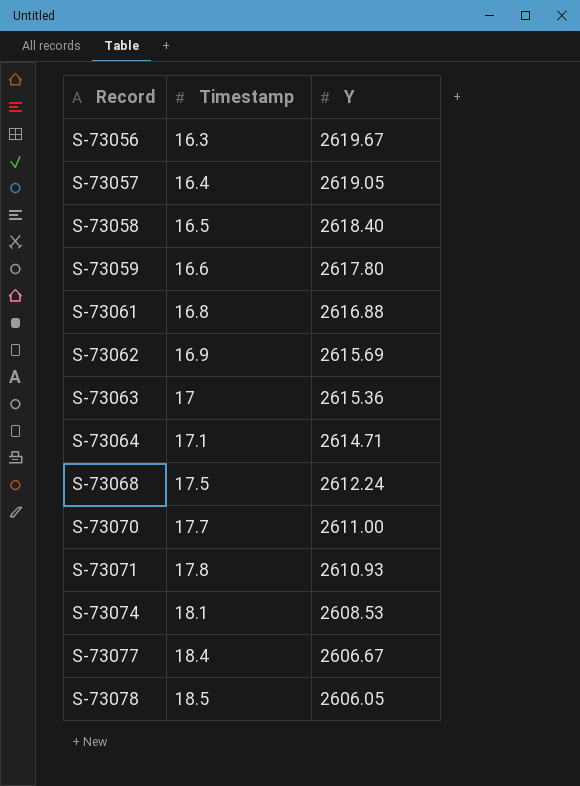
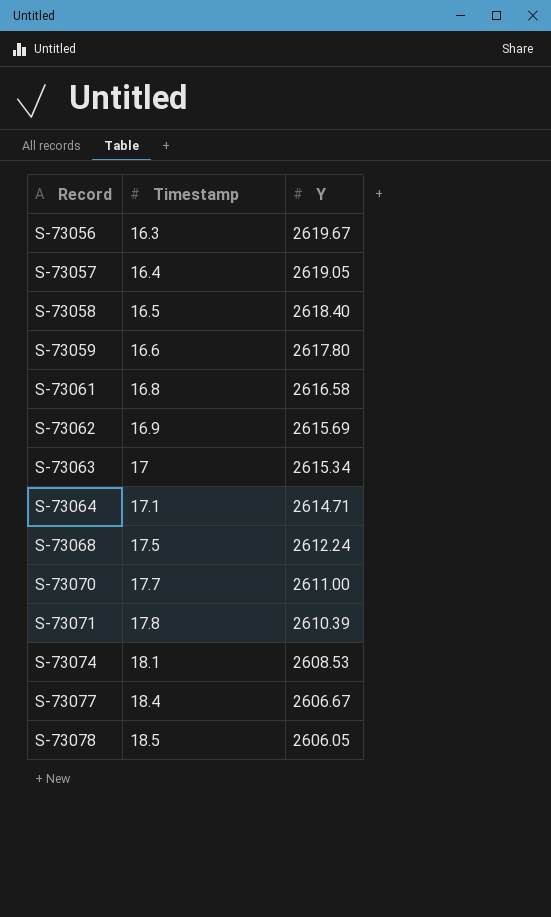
S-73061 | Y: 2616.88 -> 2616.58
S-73063 | Y: 2615.36 -> 2615.34
S-73071 | Y: 2610.93 -> 2610.39

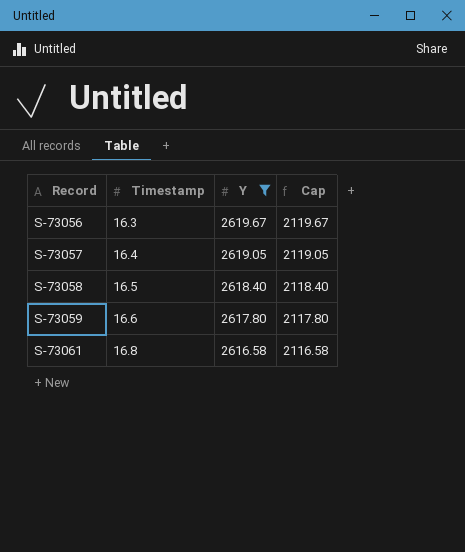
filter: none -> Y >= 2616.58
column Cap | formula: none -> [Y] - 500

